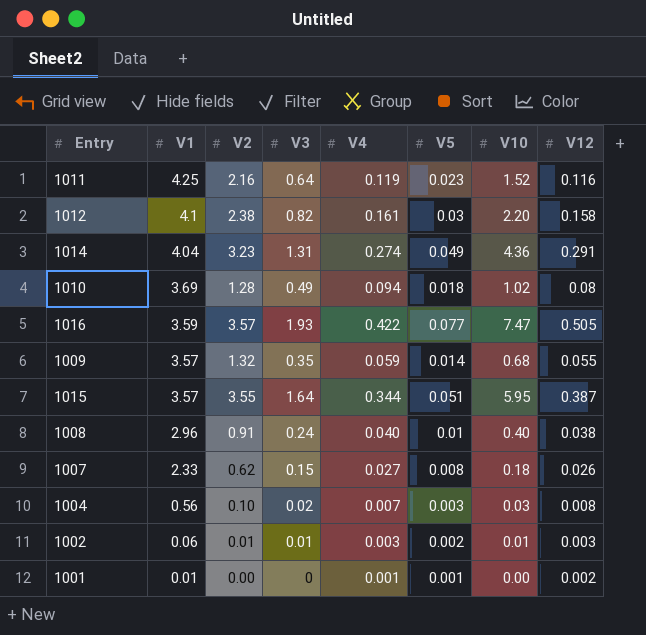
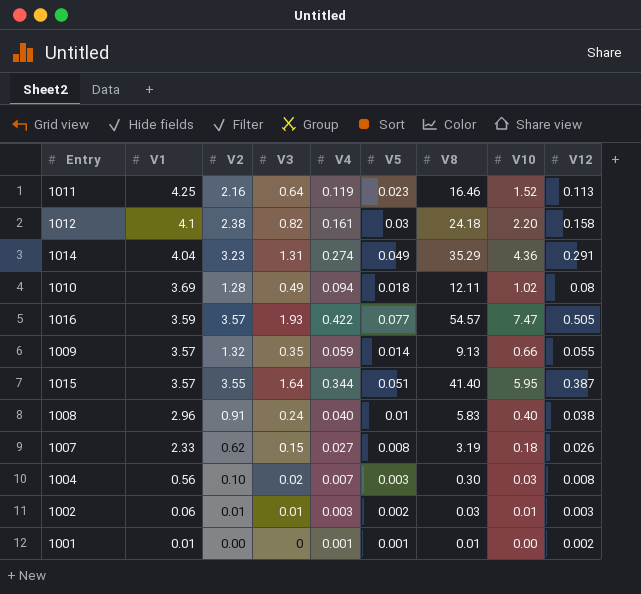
column V8 | position: none -> 7
1011 | V12: 0.116 -> 0.113
1009 | V10: 0.68 -> 0.66

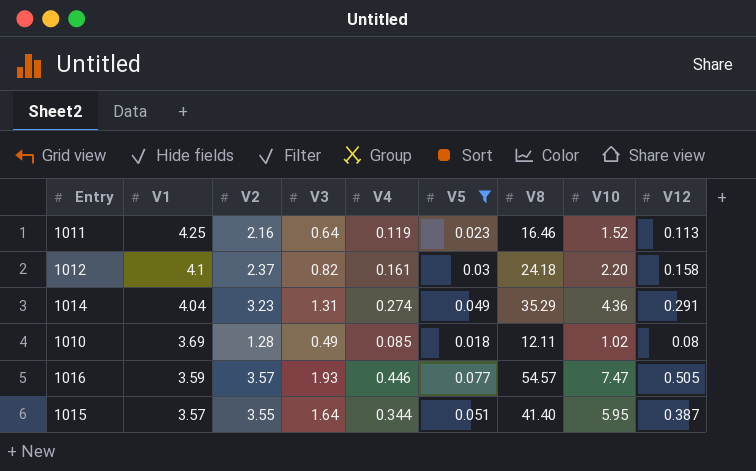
filter: none -> V5 >= 0.018
1012 | V2: 2.38 -> 2.37
1010 | V4: 0.094 -> 0.085
1016 | V4: 0.422 -> 0.446

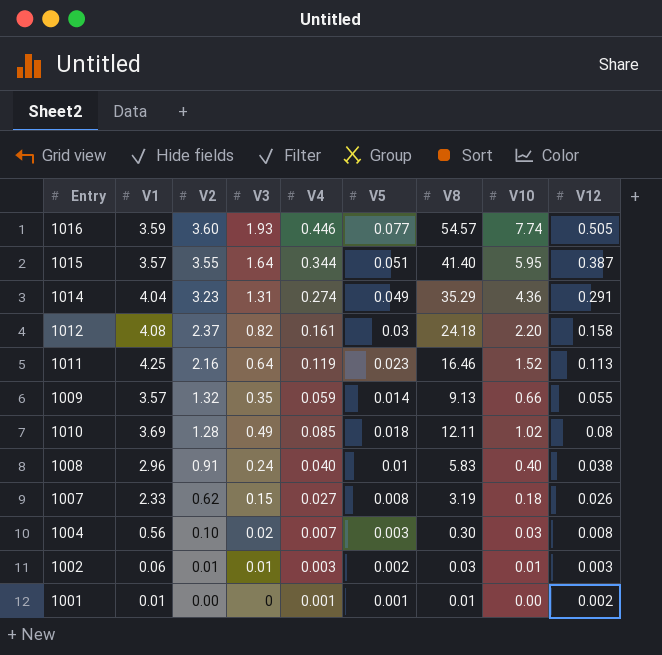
filter: V5 >= 0.018 -> none
row order: V1 descending -> V2 descending
1016 | V2: 3.57 -> 3.60
1016 | V10: 7.47 -> 7.74
1012 | V1: 4.1 -> 4.08

